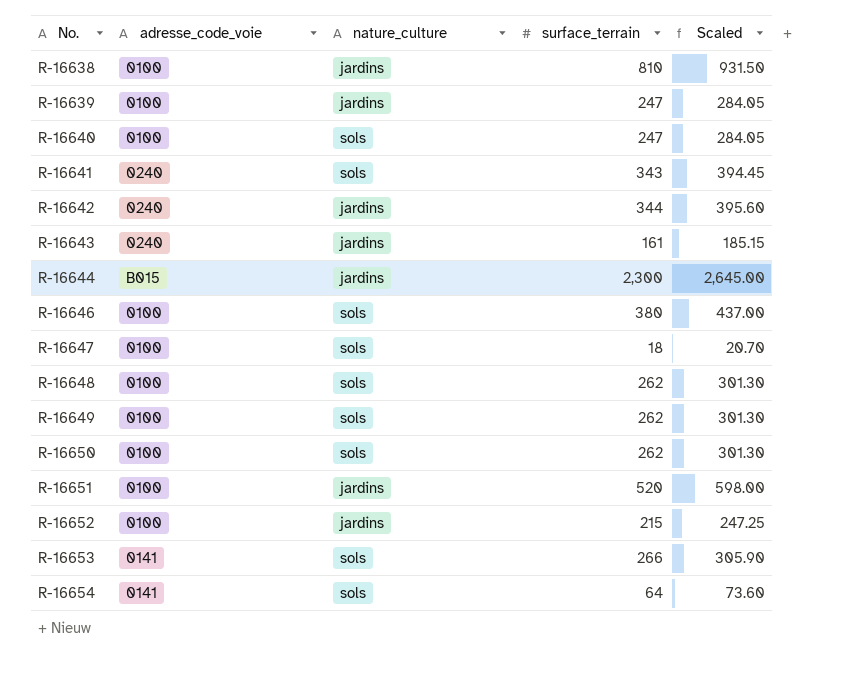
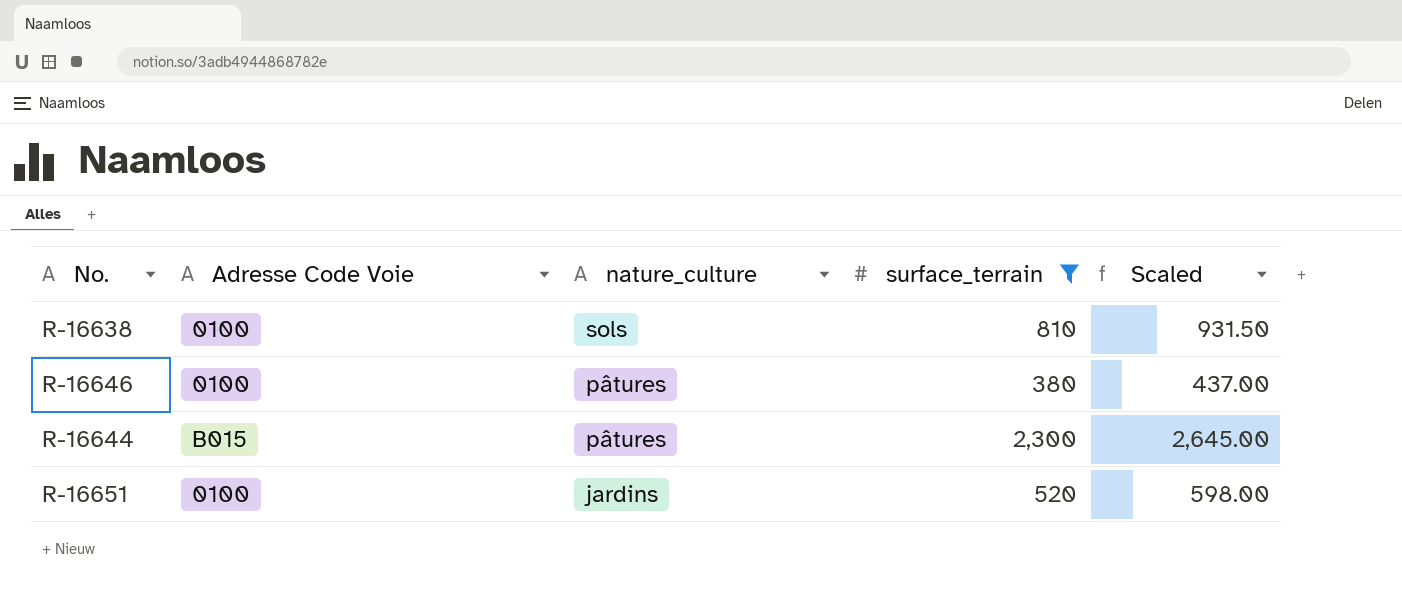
filter: none -> surface_terrain >= 380
row order: No. ascending -> nature_culture descending
column name: adresse_code_voie -> Adresse Code Voie
R-16638 | nature_culture: jardins -> sols
R-16646 | nature_culture: sols -> pâtures
R-16644 | nature_culture: jardins -> pâtures

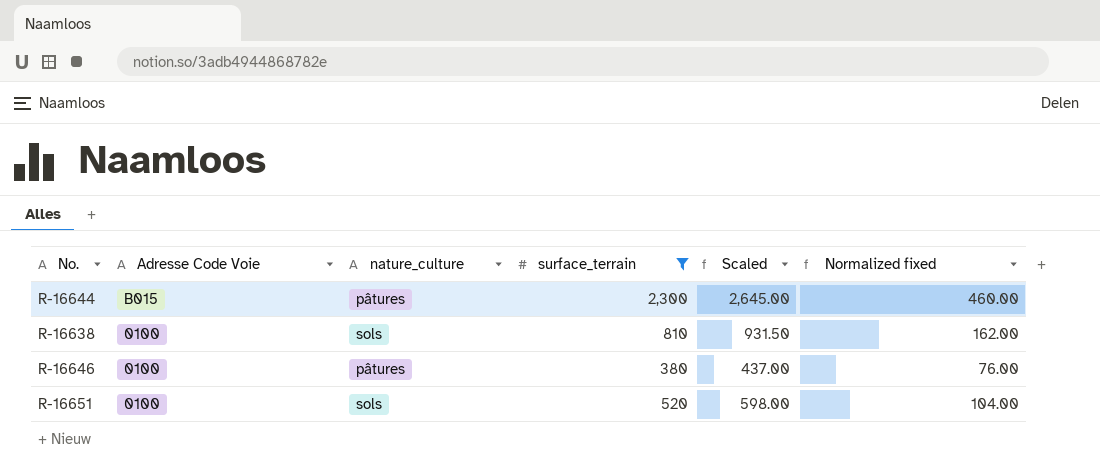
row order: nature_culture descending -> Adresse Code Voie descending
column Normalized fixed | formula: none -> [surface_terrain] * 0.2
R-16651 | nature_culture: jardins -> sols

